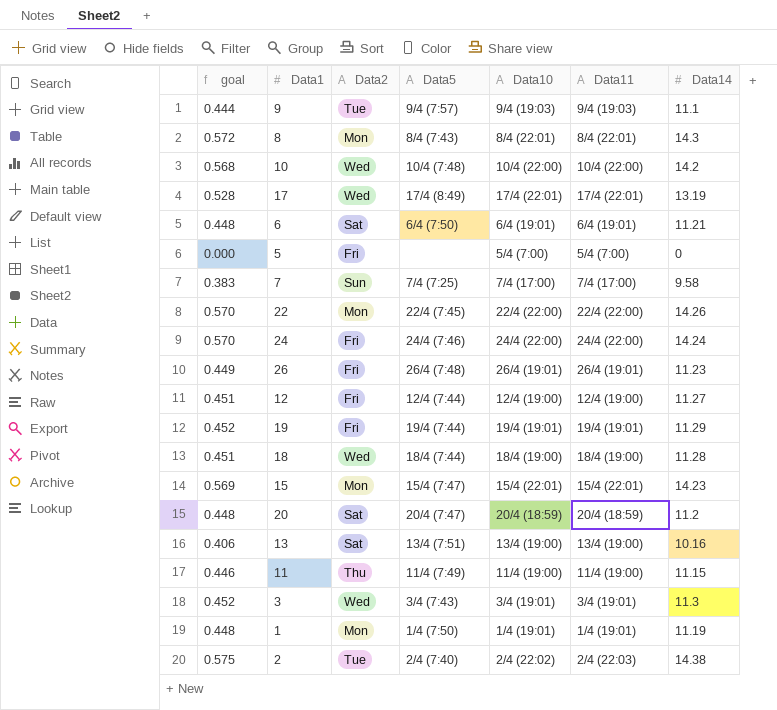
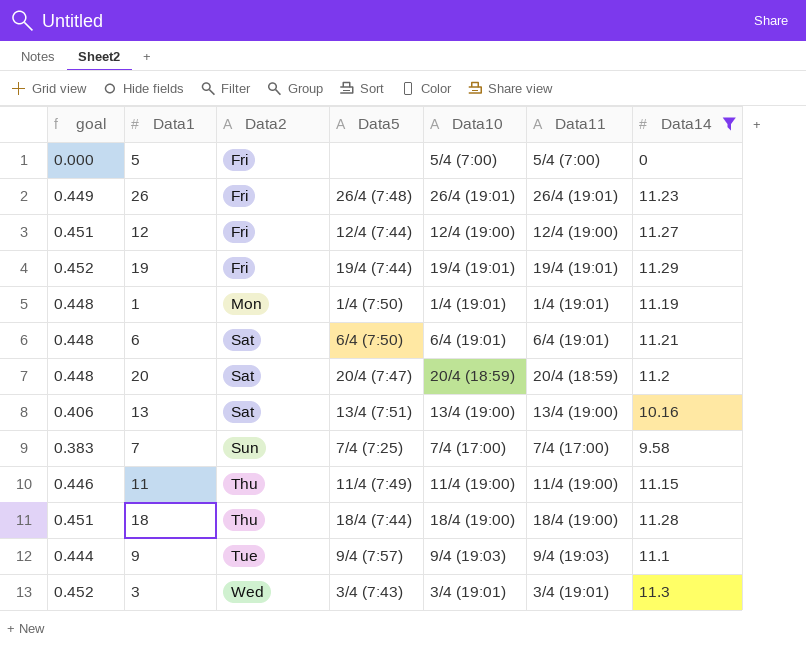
filter: none -> Data14 <= 11.3
row order: none -> Data2 ascending
18 | Data2: Wed -> Thu

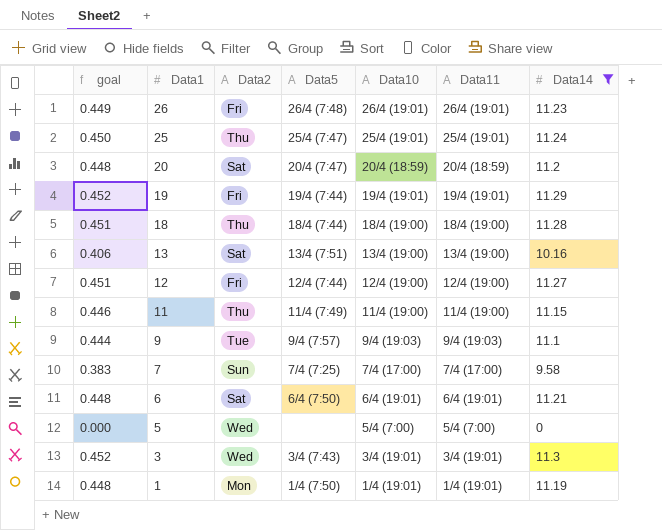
row order: Data2 ascending -> Data1 descending
row 25: none -> 0.450 | Thu | 25/4 (7:47) | 25/4 (19:01) | 25/4 (19:01) | 11.24
5 | Data2: Fri -> Wed

